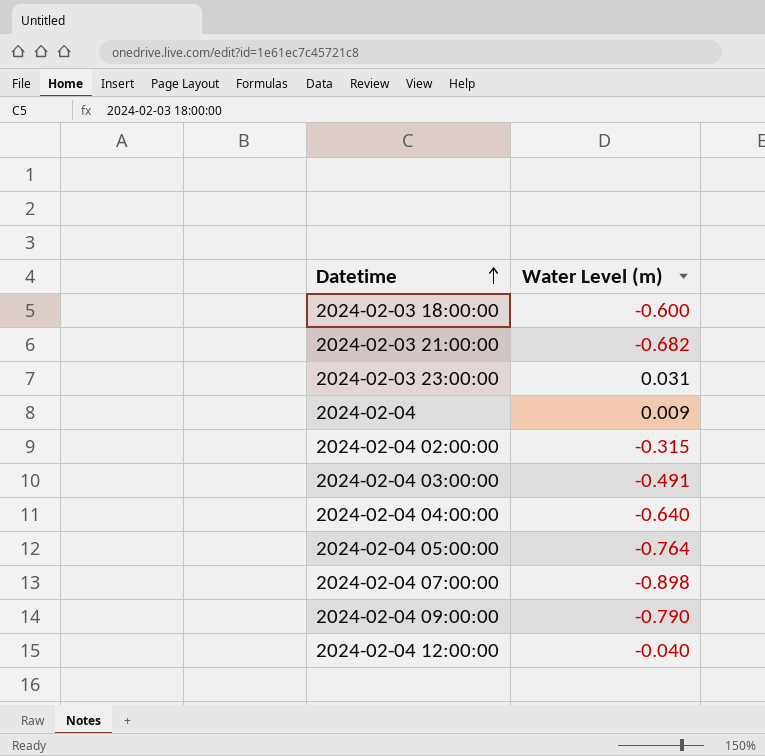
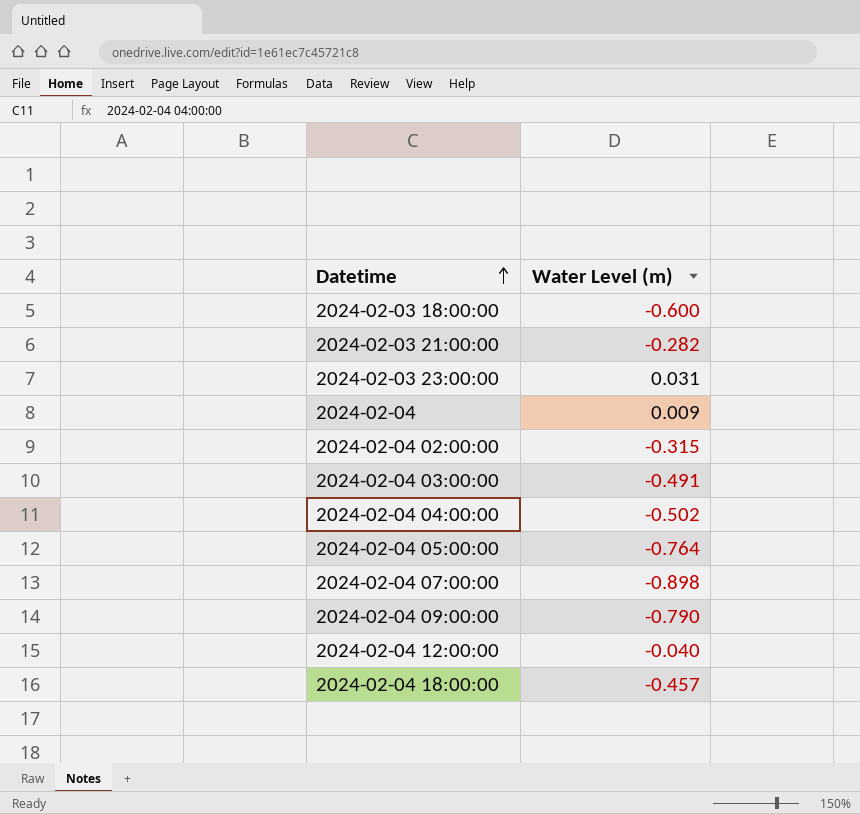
2024-02-03 21:00:00 | Water Level (m): -0.682 -> -0.282
2024-02-04 04:00:00 | Water Level (m): -0.640 -> -0.502
row 2024-02-04 18:00:00: none -> -0.457

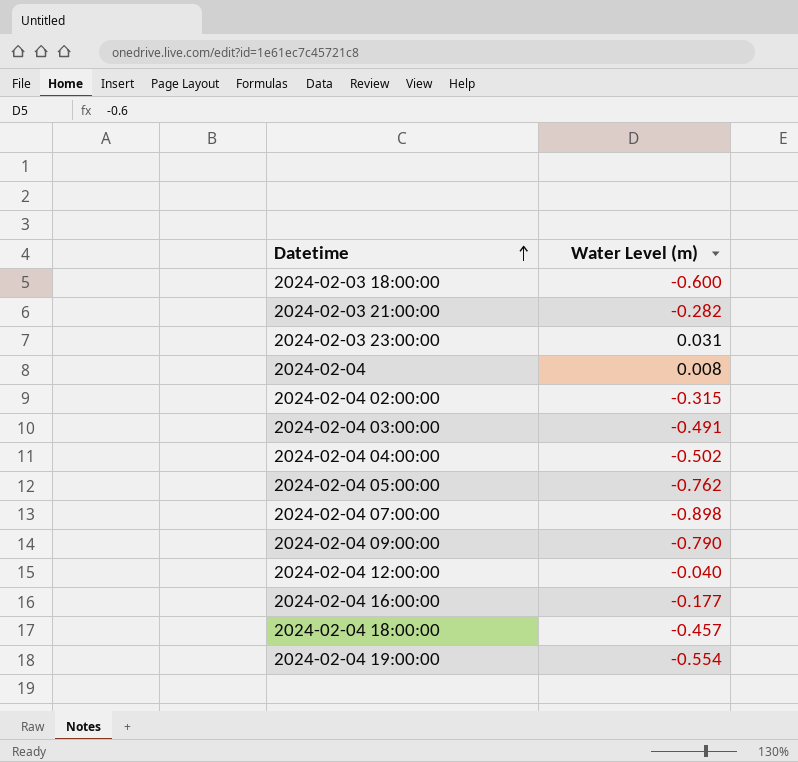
2024-02-04 | Water Level (m): 0.009 -> 0.008
2024-02-04 05:00:00 | Water Level (m): -0.764 -> -0.762
row 2024-02-04 16:00:00: none -> -0.177
row 2024-02-04 19:00:00: none -> -0.554

